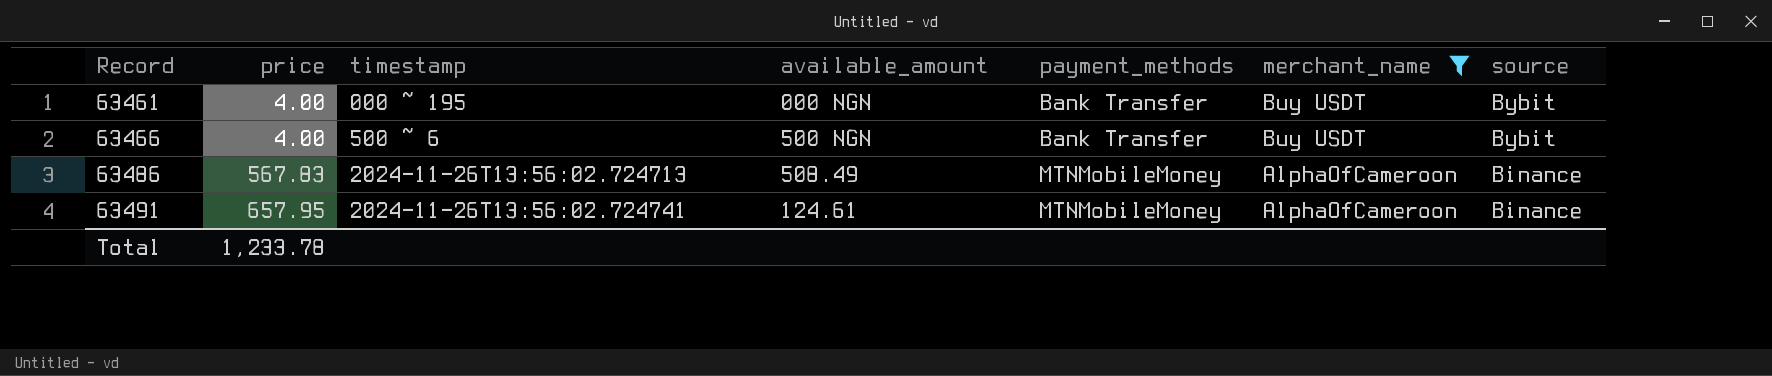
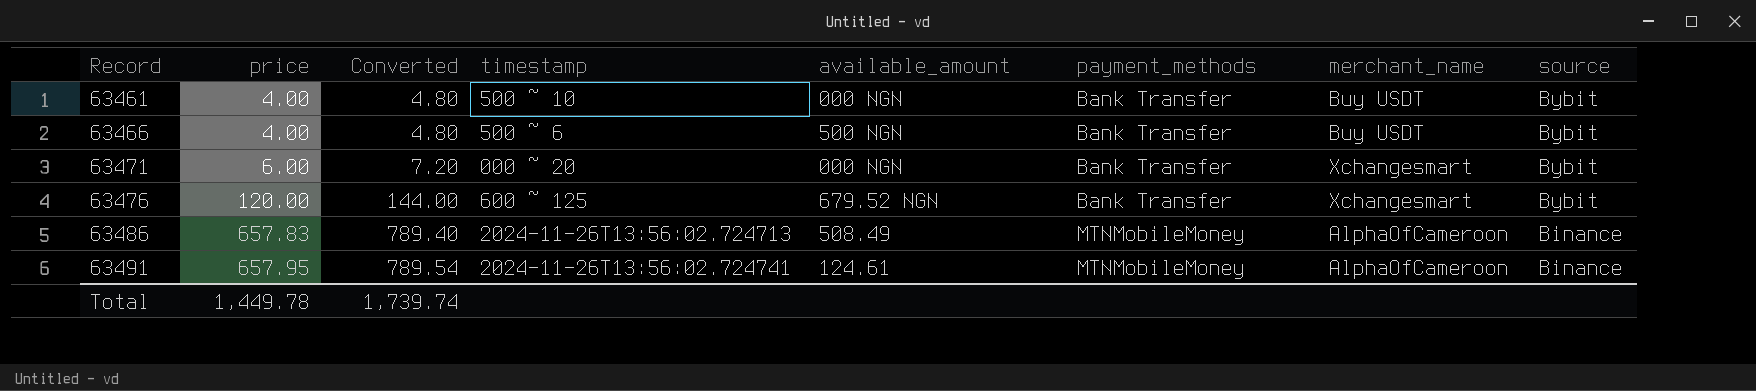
filter: merchant_name != Xchangesmart -> none
column Converted | formula: none -> [price] * 1.2
63461 | timestamp: 000 ~ 195 -> 500 ~ 10
63486 | price: 567.83 -> 657.83
Total | price: 1,233.78 -> 1,449.78

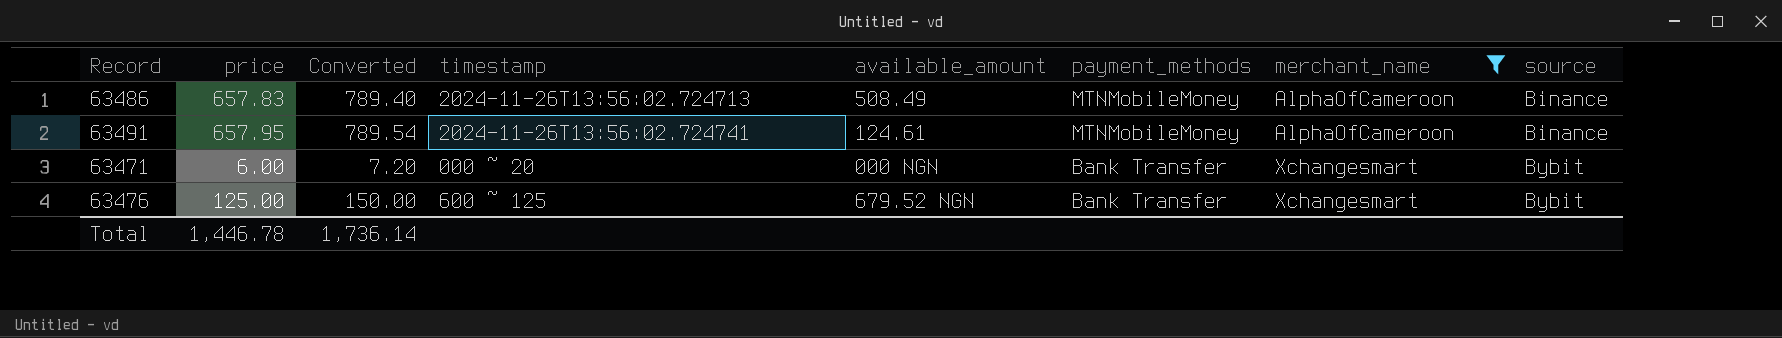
filter: none -> merchant_name != Buy USDT
row order: Record ascending -> payment_methods descending
63476 | price: 120.00 -> 125.00
63476 | Converted: 144.00 -> 150.00
Total | price: 1,449.78 -> 1,446.78
Total | Converted: 1,739.74 -> 1,736.14

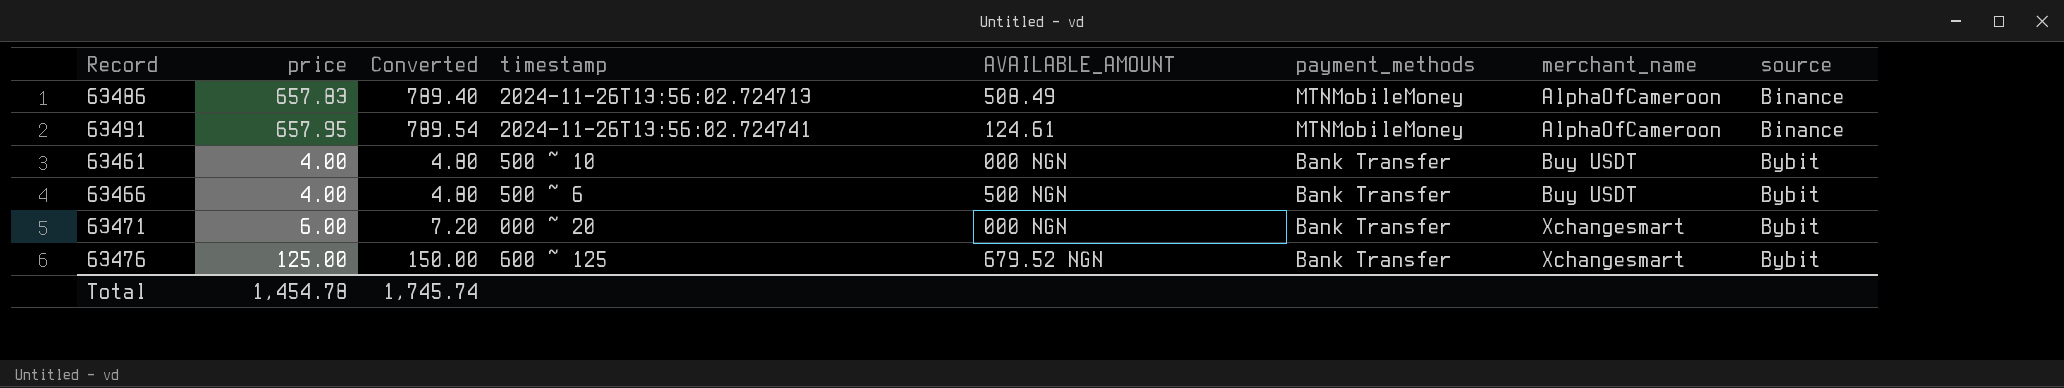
filter: merchant_name != Buy USDT -> none
column name: available_amount -> AVAILABLE_AMOUNT
Total | price: 1,446.78 -> 1,454.78
Total | Converted: 1,736.14 -> 1,745.74

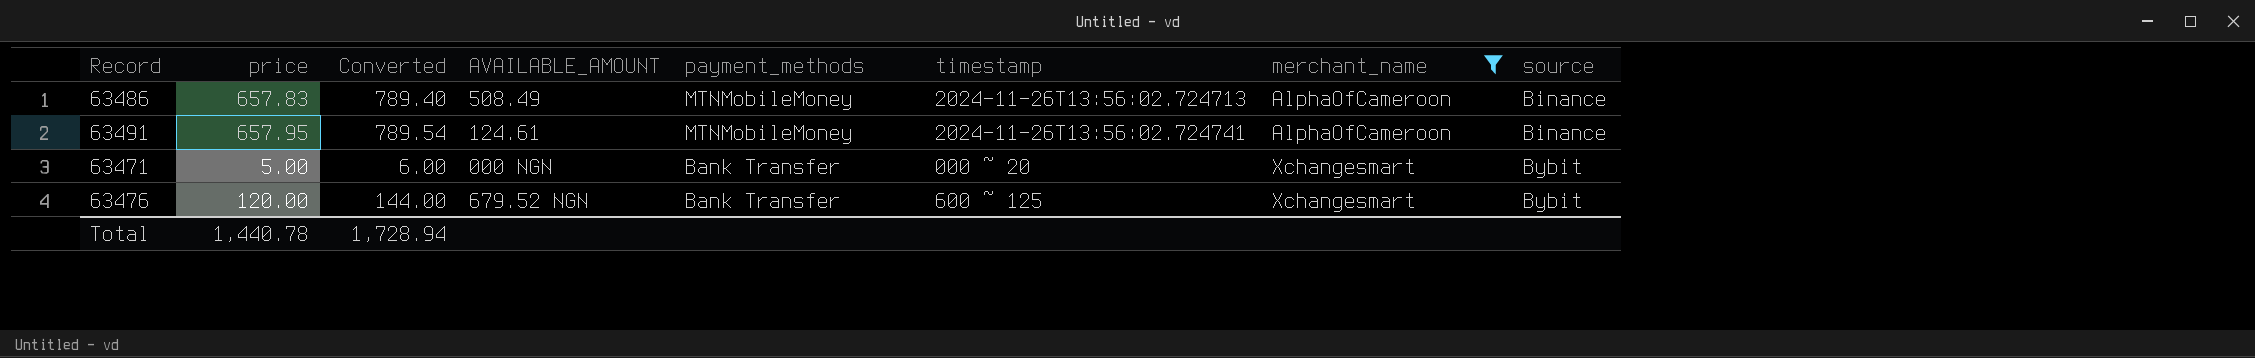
filter: none -> merchant_name != Buy USDT
column timestamp | position: 4 -> 6
63471 | price: 6.00 -> 5.00
63471 | Converted: 7.20 -> 6.00
63476 | price: 125.00 -> 120.00
63476 | Converted: 150.00 -> 144.00
Total | price: 1,454.78 -> 1,440.78
Total | Converted: 1,745.74 -> 1,728.94

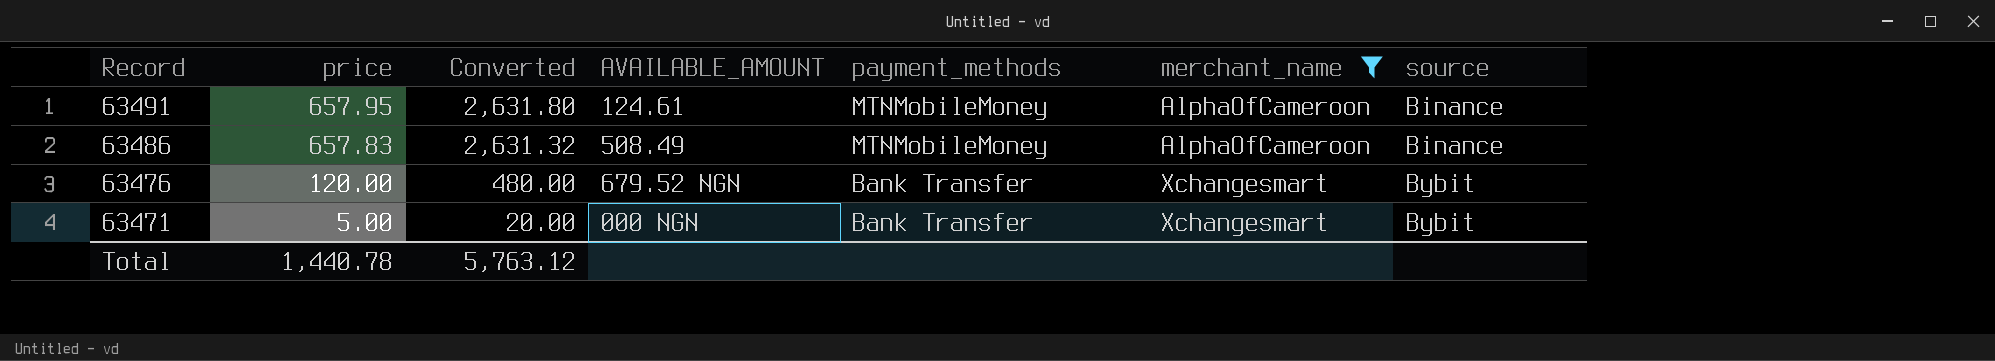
row order: payment_methods descending -> Record descending
column timestamp | position: 6 -> none
column Converted | formula: [price] * 1.2 -> [price] * 4
Total | Converted: 1,728.94 -> 5,763.12

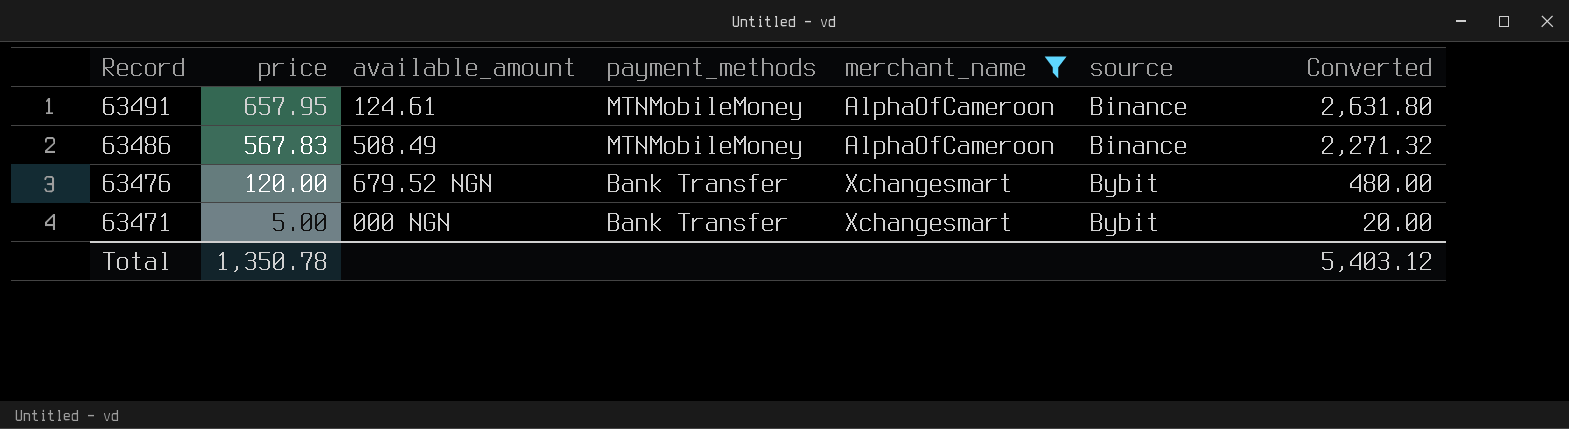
column name: AVAILABLE_AMOUNT -> available_amount
column Converted | position: 3 -> 7
63486 | price: 657.83 -> 567.83
63486 | Converted: 2,631.32 -> 2,271.32
Total | price: 1,440.78 -> 1,350.78
Total | Converted: 5,763.12 -> 5,403.12

